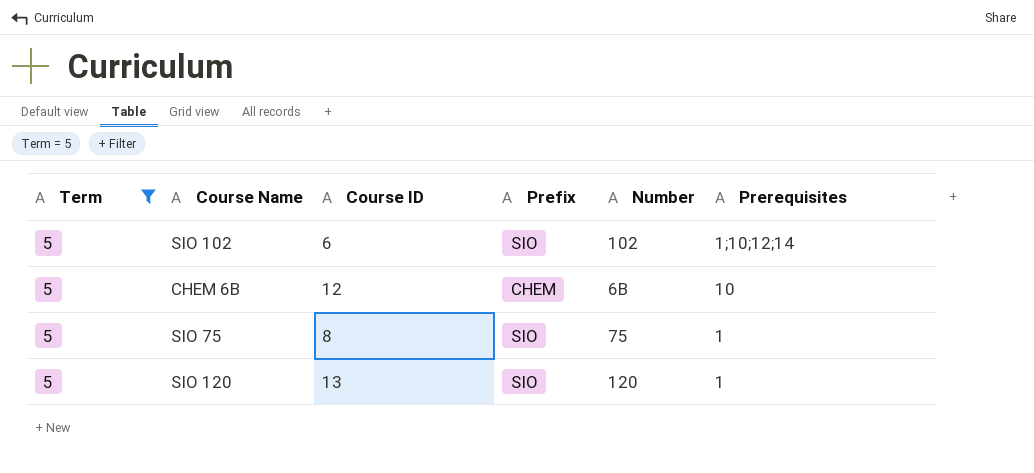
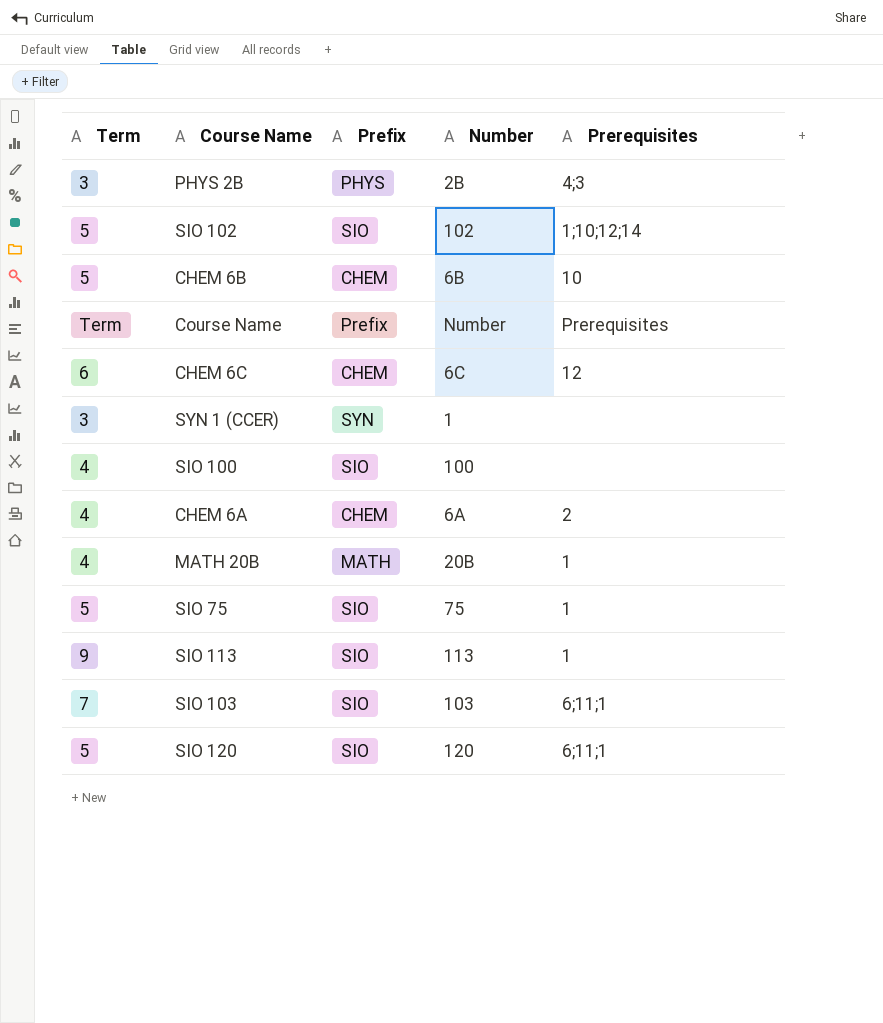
filter: Term = 5 -> none
column Course ID | position: 3 -> none
SIO 120 | Prerequisites: 1 -> 6;11;1

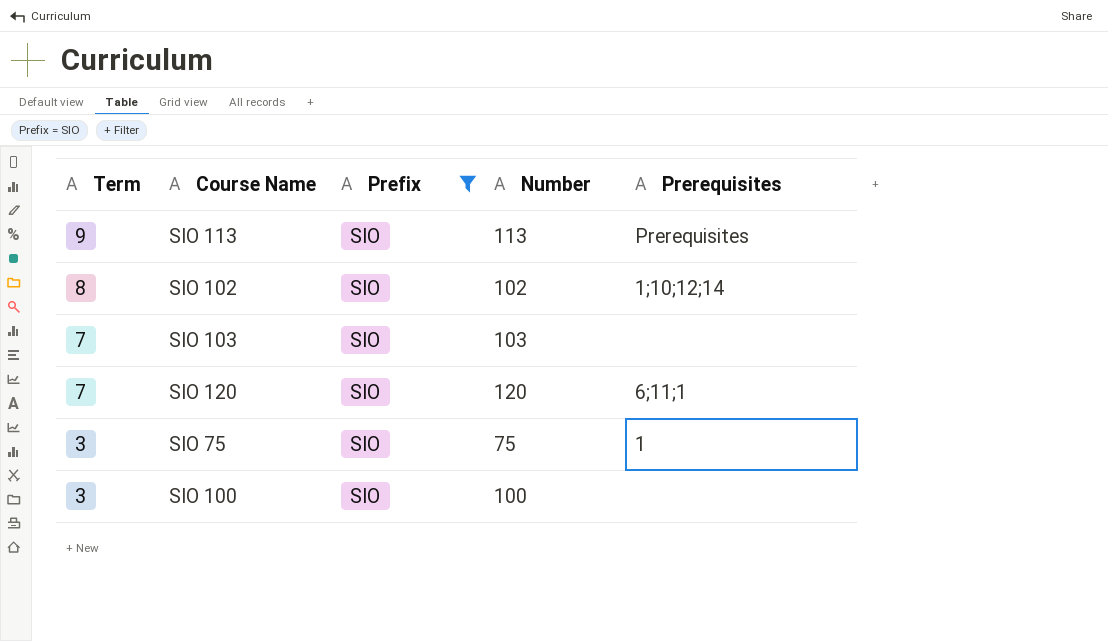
filter: none -> Prefix = SIO
row order: none -> Term descending
SIO 113 | Prerequisites: 1 -> Prerequisites
SIO 102 | Term: 5 -> 8
SIO 103 | Prerequisites: 6;11;1 -> none
SIO 120 | Term: 5 -> 7
SIO 75 | Term: 5 -> 3
SIO 100 | Term: 4 -> 3

